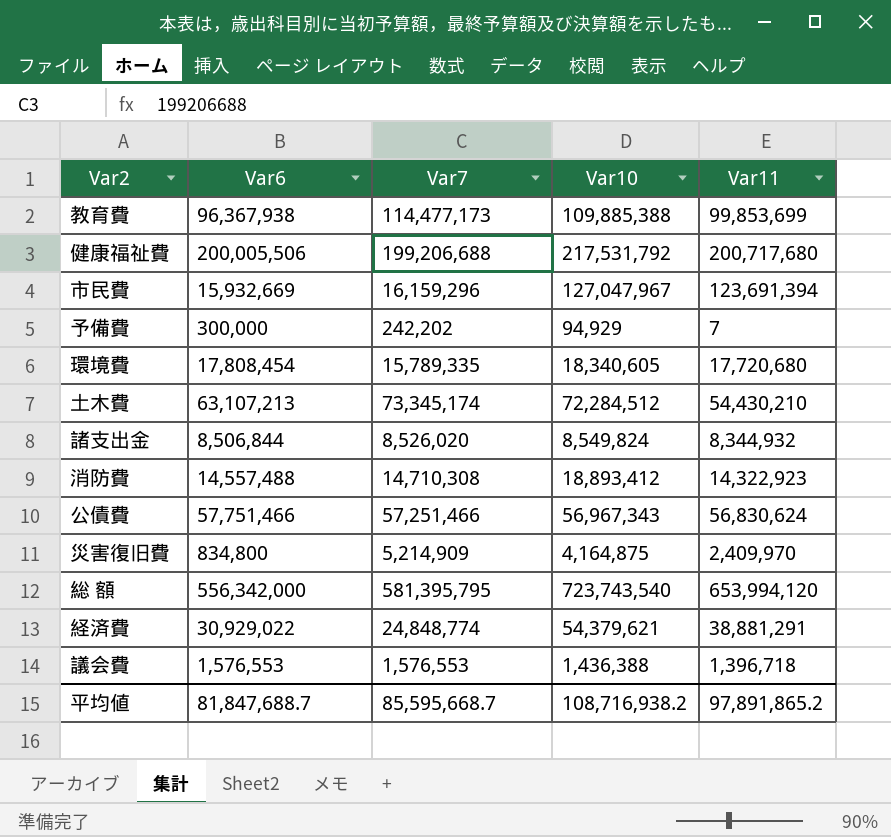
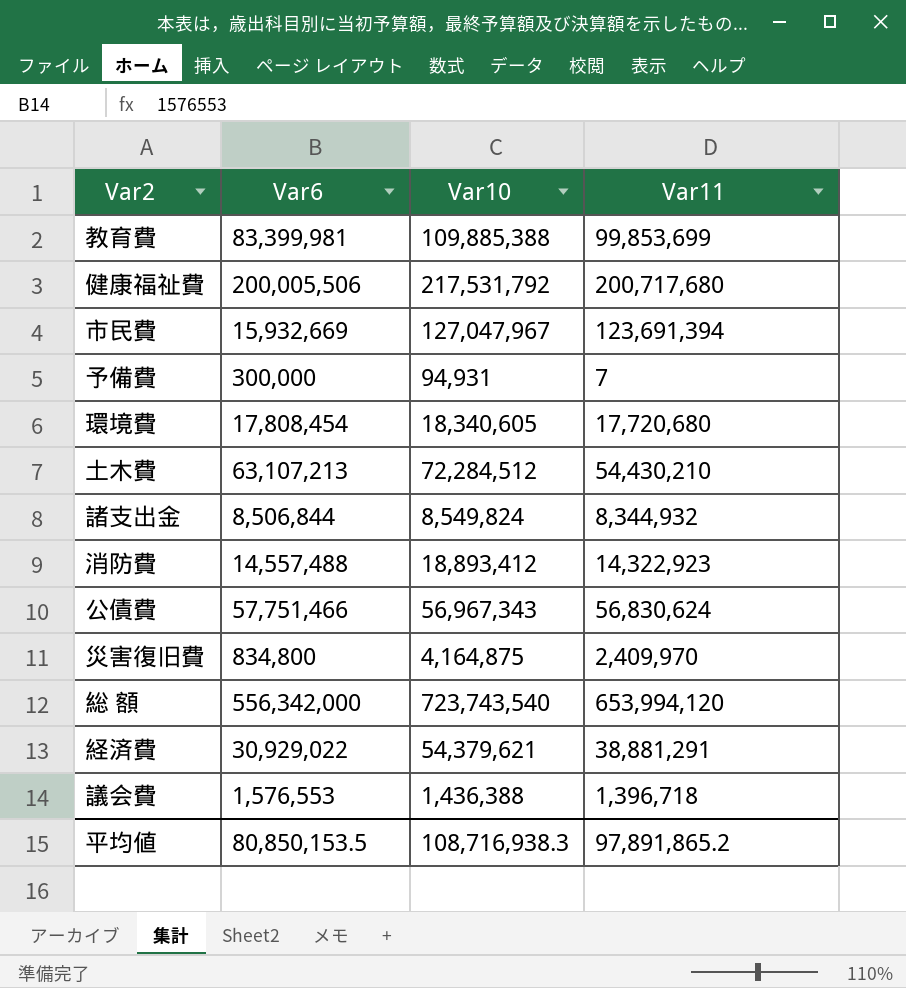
column Var7 | position: 3 -> none
教育費 | Var6: 96,367,938 -> 83,399,981
予備費 | Var10: 94,929 -> 94,931
平均値 | Var6: 81,847,688.7 -> 80,850,153.5
平均値 | Var10: 108,716,938.2 -> 108,716,938.3

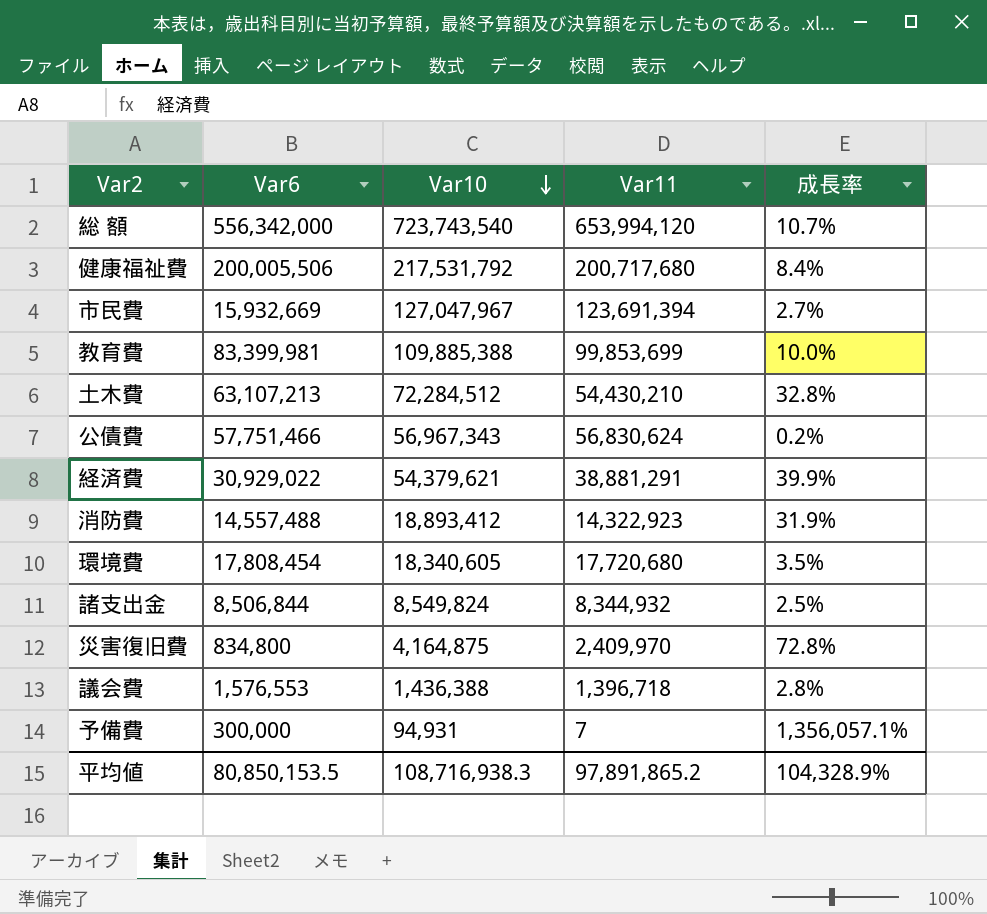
row order: none -> Var10 descending
column 成長率 | formula: none -> ([Var10] - [Var11]) / [Var11]

